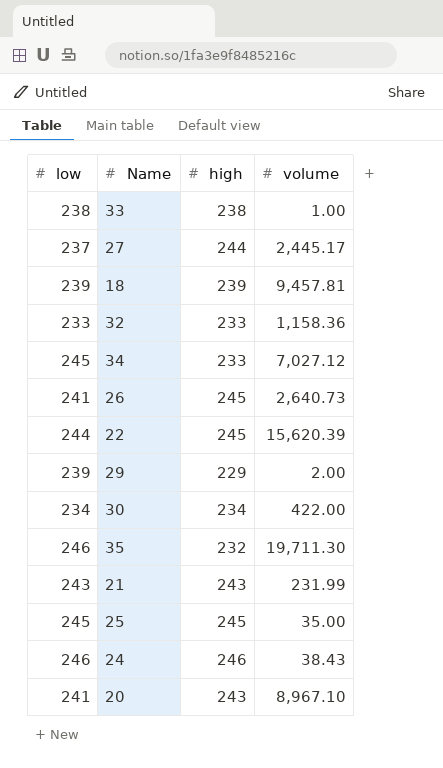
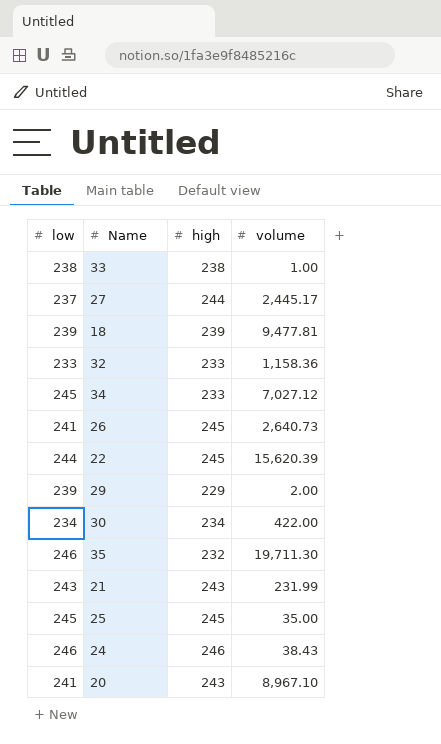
18 | volume: 9,457.81 -> 9,477.81

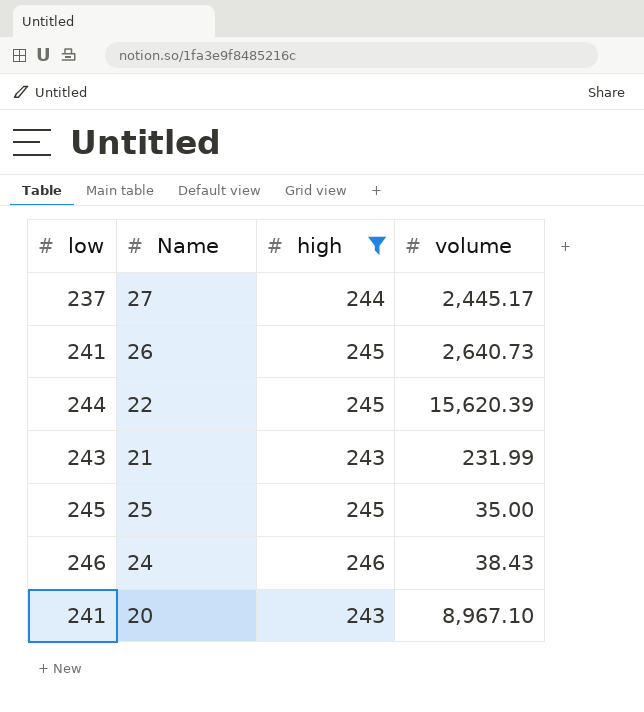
filter: none -> high >= 243

